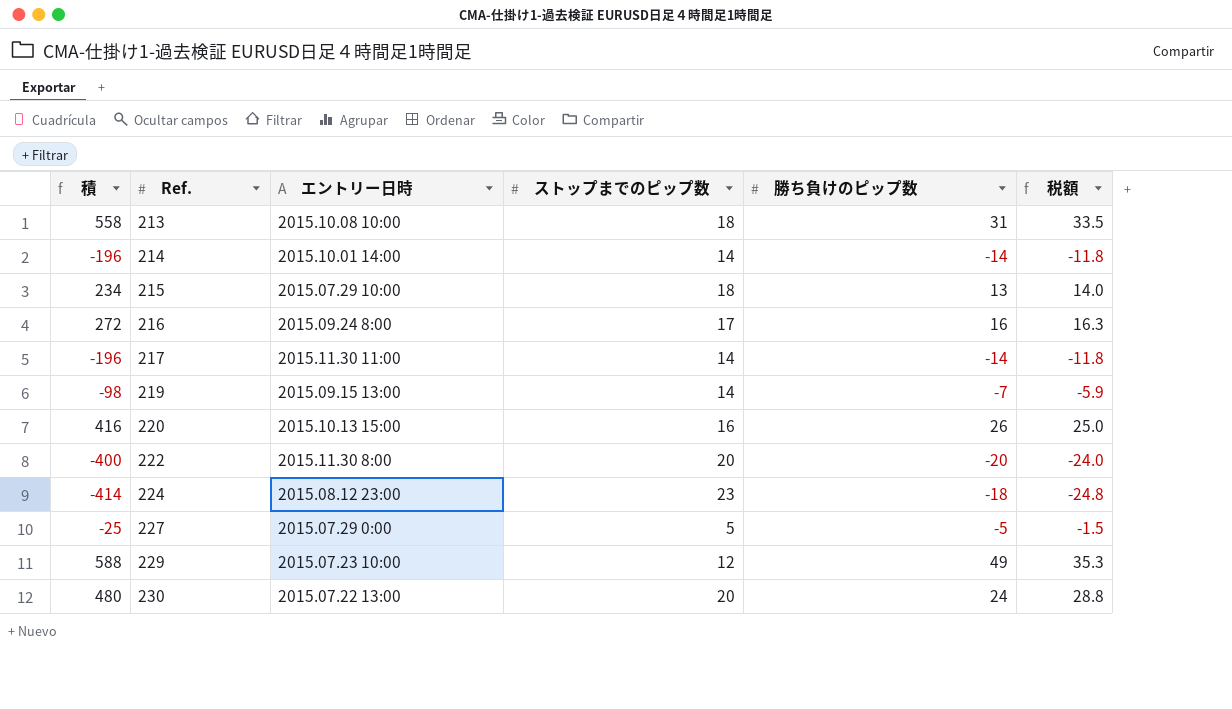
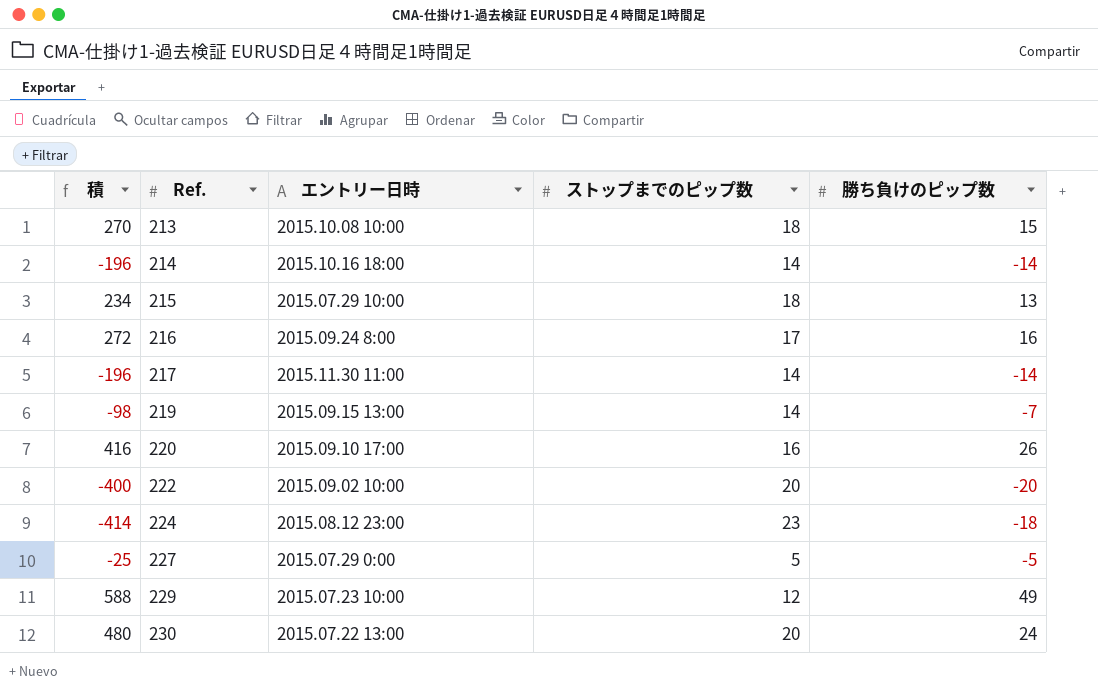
column 税額 | formula: [積] * 0.06 -> none
213 | 積: 558 -> 270
213 | 勝ち負けのピップ数: 31 -> 15
214 | エントリー日時: 2015.10.01 14:00 -> 2015.10.16 18:00
220 | エントリー日時: 2015.10.13 15:00 -> 2015.09.10 17:00
222 | エントリー日時: 2015.11.30 8:00 -> 2015.09.02 10:00

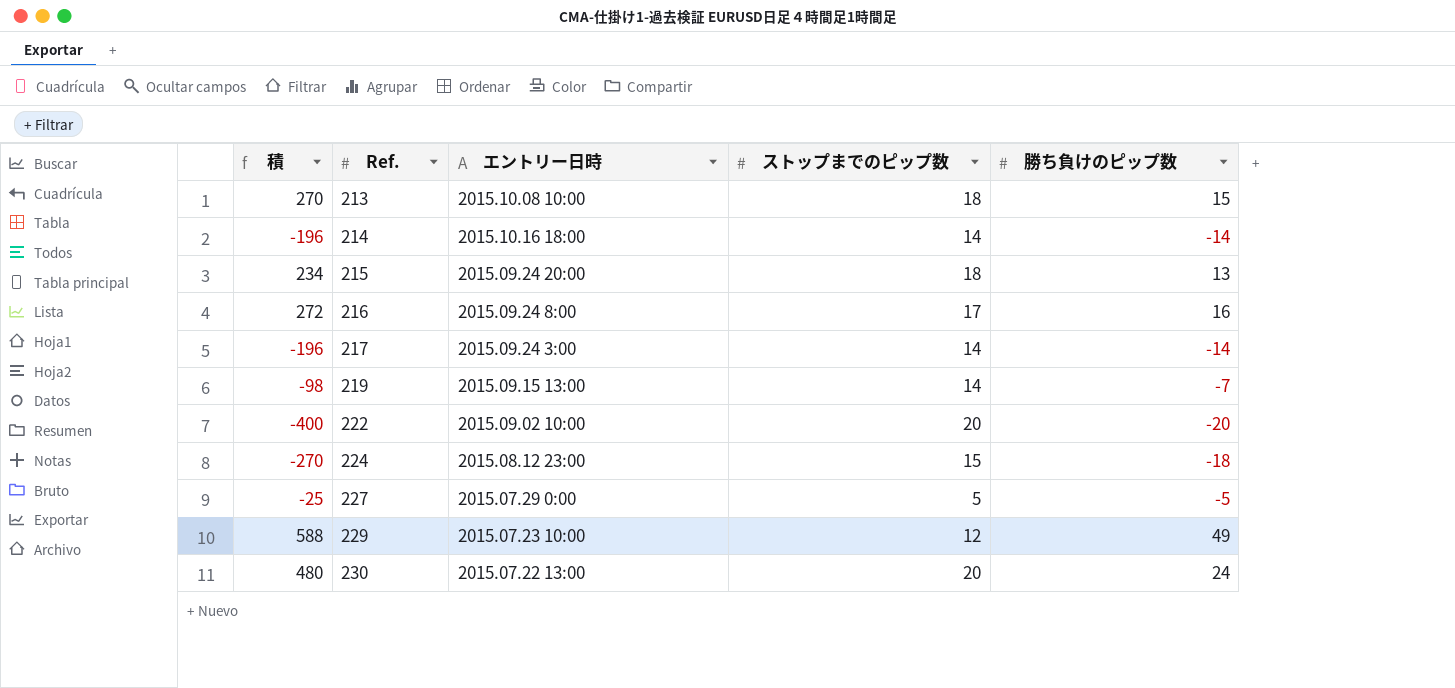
row 220: 416 | 2015.09.10 17:00 | 16 | 26 -> none
215 | エントリー日時: 2015.07.29 10:00 -> 2015.09.24 20:00
217 | エントリー日時: 2015.11.30 11:00 -> 2015.09.24 3:00
224 | 積: -414 -> -270
224 | ストップまでのピップ数: 23 -> 15

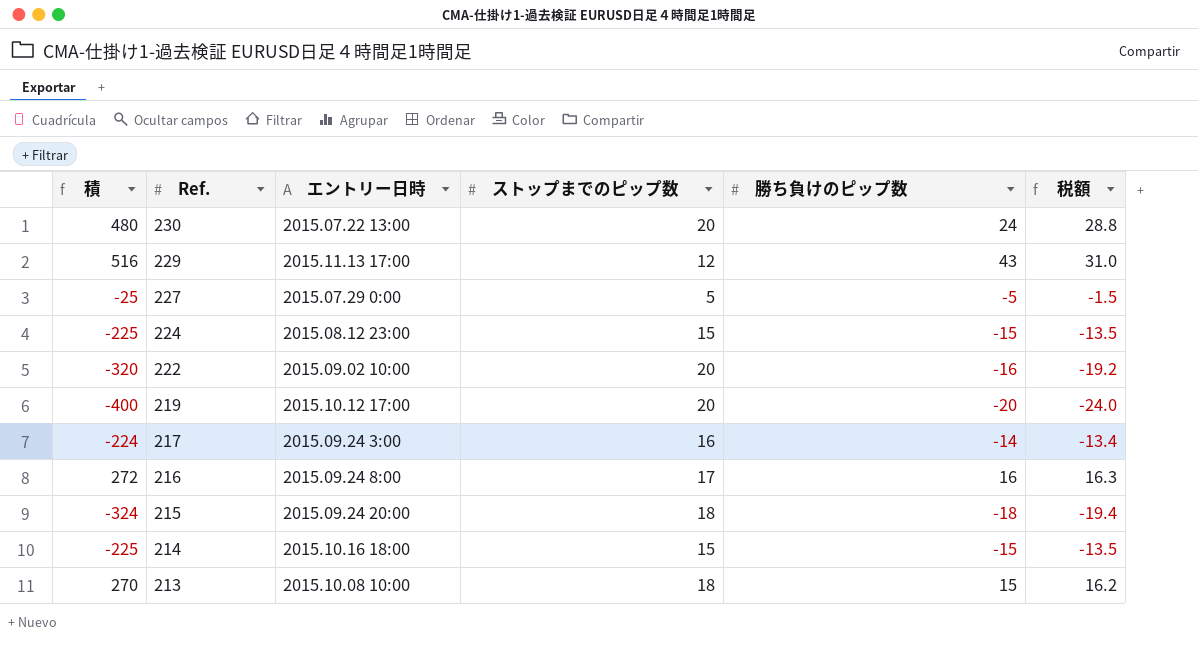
row order: Ref. ascending -> Ref. descending
column 税額 | formula: none -> [積] * 0.06
229 | 積: 588 -> 516
229 | エントリー日時: 2015.07.23 10:00 -> 2015.11.13 17:00
229 | 勝ち負けのピップ数: 49 -> 43
224 | 積: -270 -> -225
224 | 勝ち負けのピップ数: -18 -> -15
222 | 積: -400 -> -320
222 | 勝ち負けのピップ数: -20 -> -16
219 | 積: -98 -> -400
219 | エントリー日時: 2015.09.15 13:00 -> 2015.10.12 17:00
219 | ストップまでのピップ数: 14 -> 20
219 | 勝ち負けのピップ数: -7 -> -20
217 | 積: -196 -> -224
217 | ストップまでのピップ数: 14 -> 16
215 | 積: 234 -> -324
215 | 勝ち負けのピップ数: 13 -> -18
214 | 積: -196 -> -225
214 | ストップまでのピップ数: 14 -> 15
214 | 勝ち負けのピップ数: -14 -> -15

